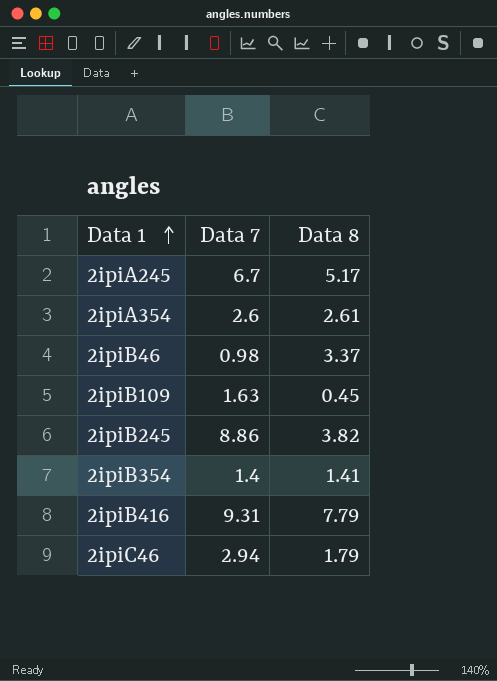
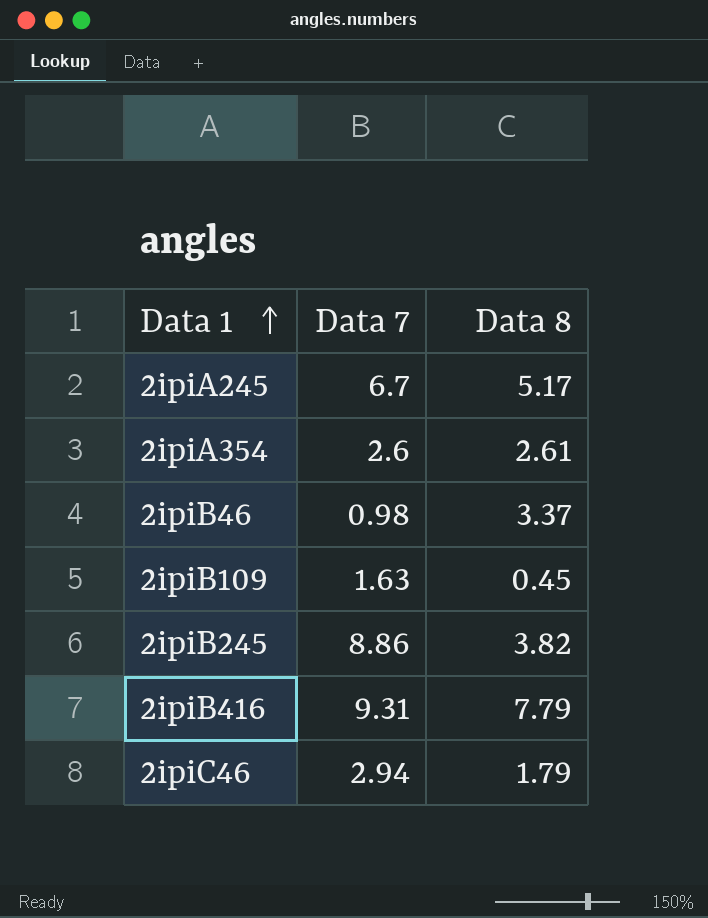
row 2ipiB354: 1.4 | 1.41 -> none

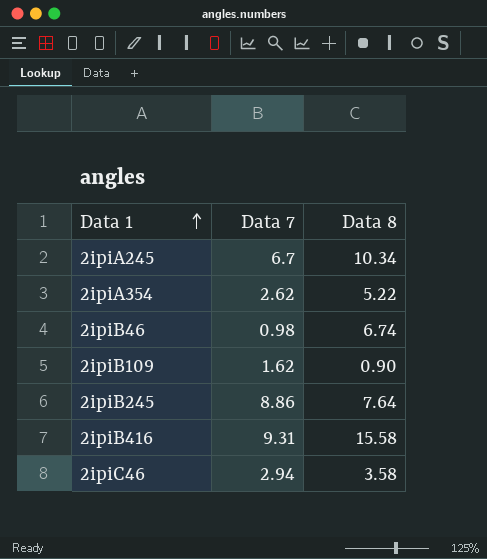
2ipiA245 | Data 8: 5.17 -> 10.34
2ipiA354 | Data 7: 2.6 -> 2.62
2ipiA354 | Data 8: 2.61 -> 5.22
2ipiB46 | Data 8: 3.37 -> 6.74
2ipiB109 | Data 7: 1.63 -> 1.62
2ipiB109 | Data 8: 0.45 -> 0.90
2ipiB245 | Data 8: 3.82 -> 7.64
2ipiB416 | Data 8: 7.79 -> 15.58
2ipiC46 | Data 8: 1.79 -> 3.58

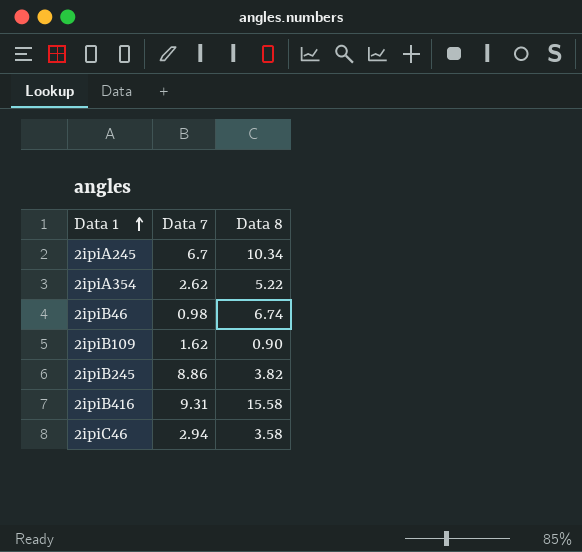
2ipiB245 | Data 8: 7.64 -> 3.82

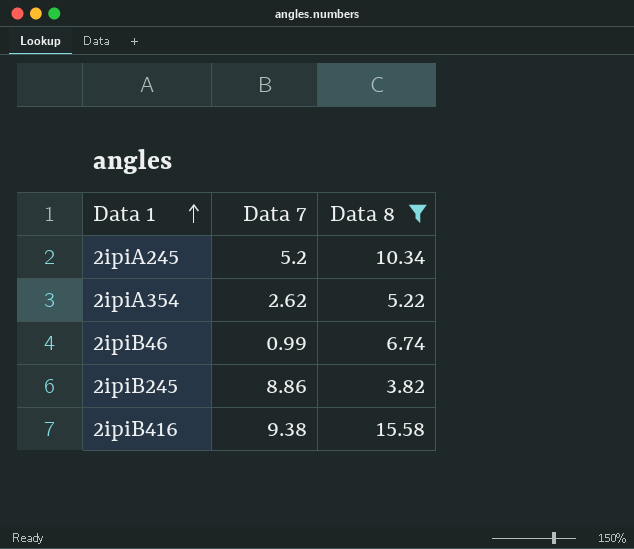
filter: none -> Data 8 >= 3.82
2ipiA245 | Data 7: 6.7 -> 5.2
2ipiB46 | Data 7: 0.98 -> 0.99
2ipiB416 | Data 7: 9.31 -> 9.38

